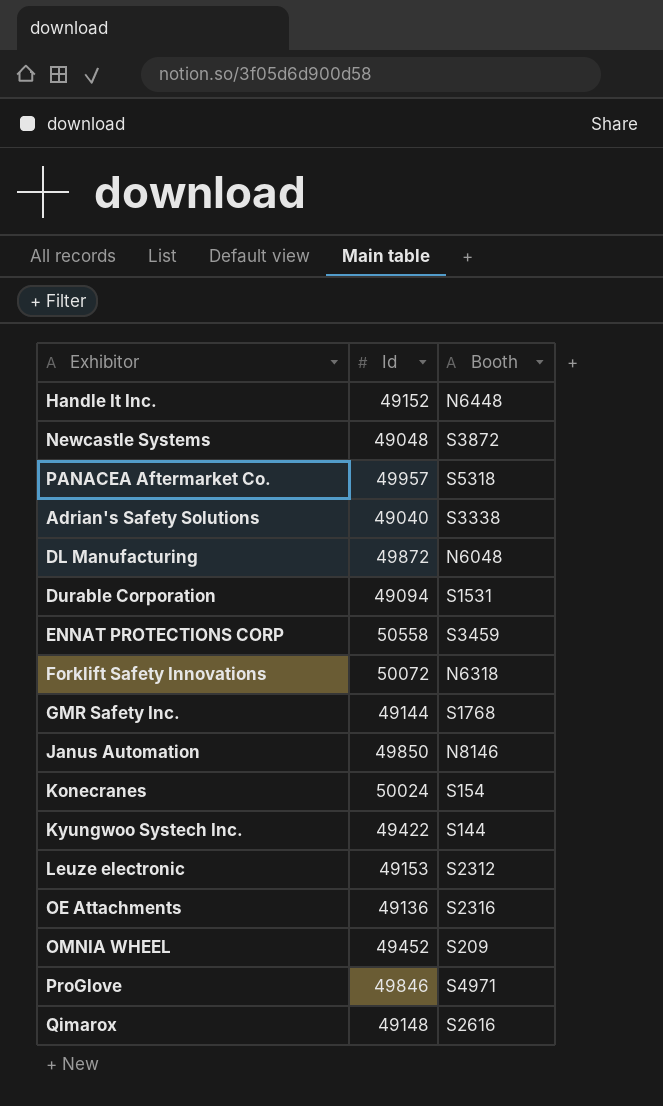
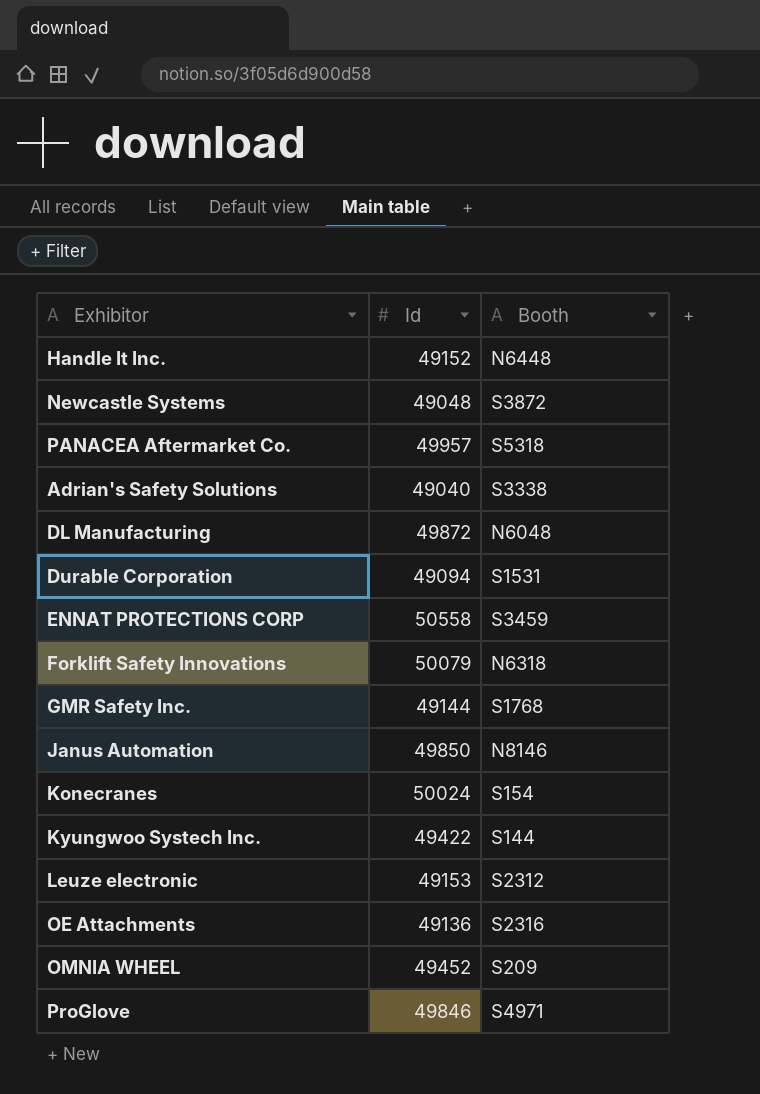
row Qimarox: 49148 | S2616 -> none
Forklift Safety Innovations | Id: 50072 -> 50079

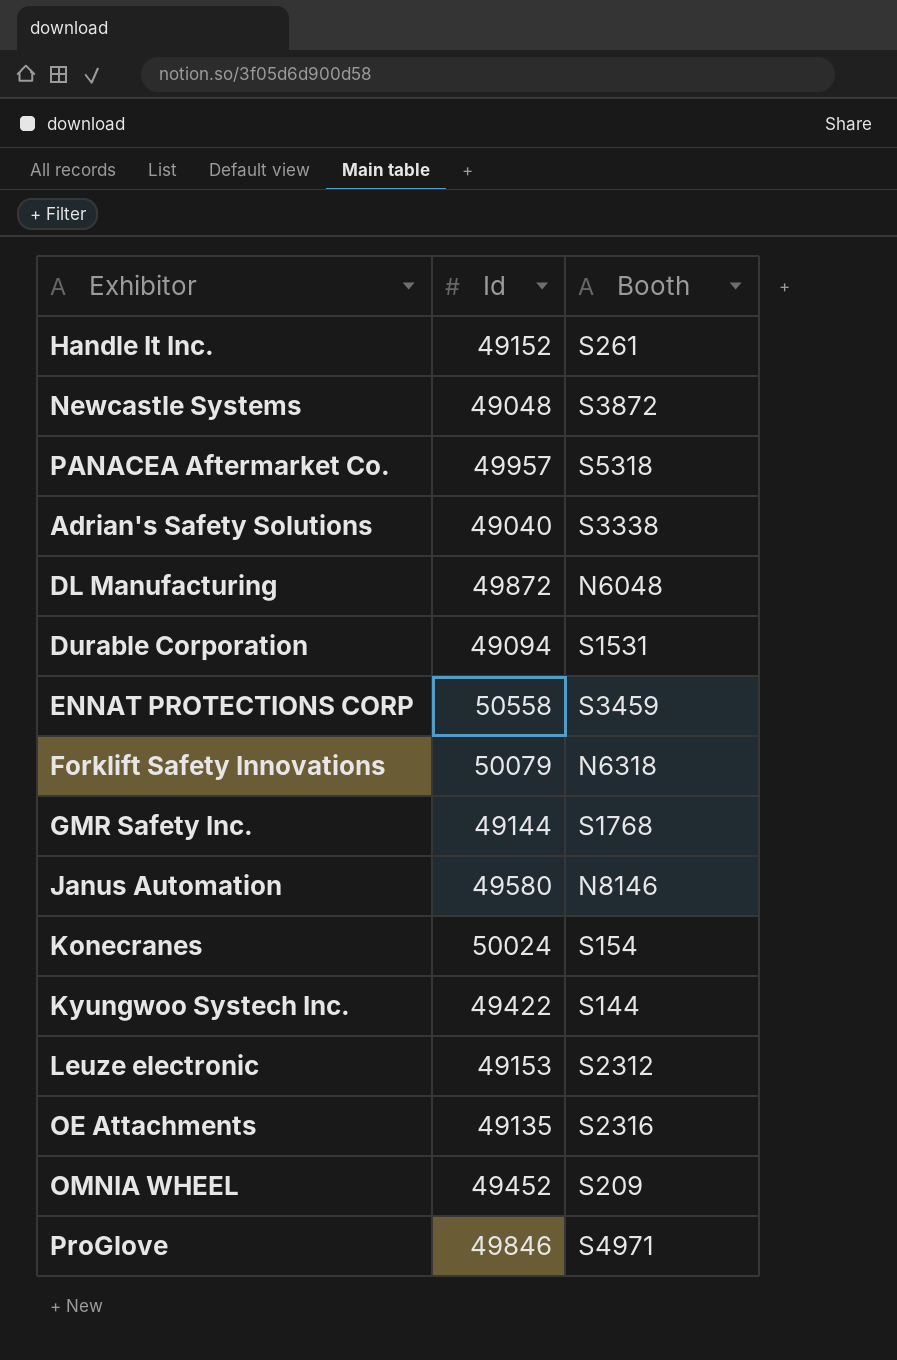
Handle It Inc. | Booth: N6448 -> S261
Janus Automation | Id: 49850 -> 49580
OE Attachments | Id: 49136 -> 49135

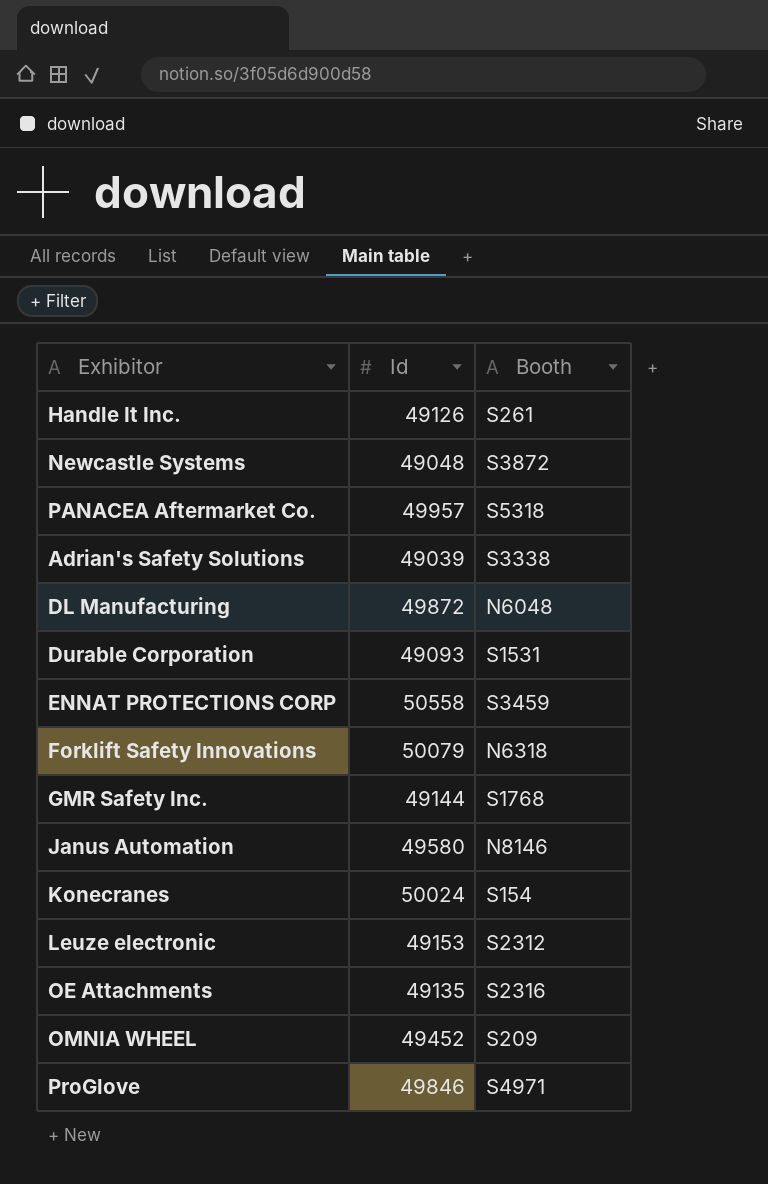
row Kyungwoo Systech Inc.: 49422 | S144 -> none
Handle It Inc. | Id: 49152 -> 49126
Adrian's Safety Solutions | Id: 49040 -> 49039
Durable Corporation | Id: 49094 -> 49093

